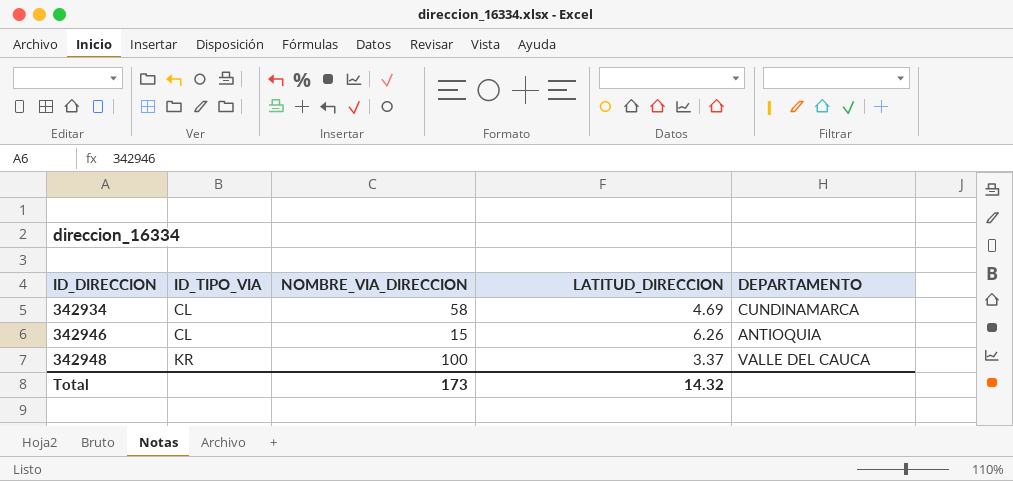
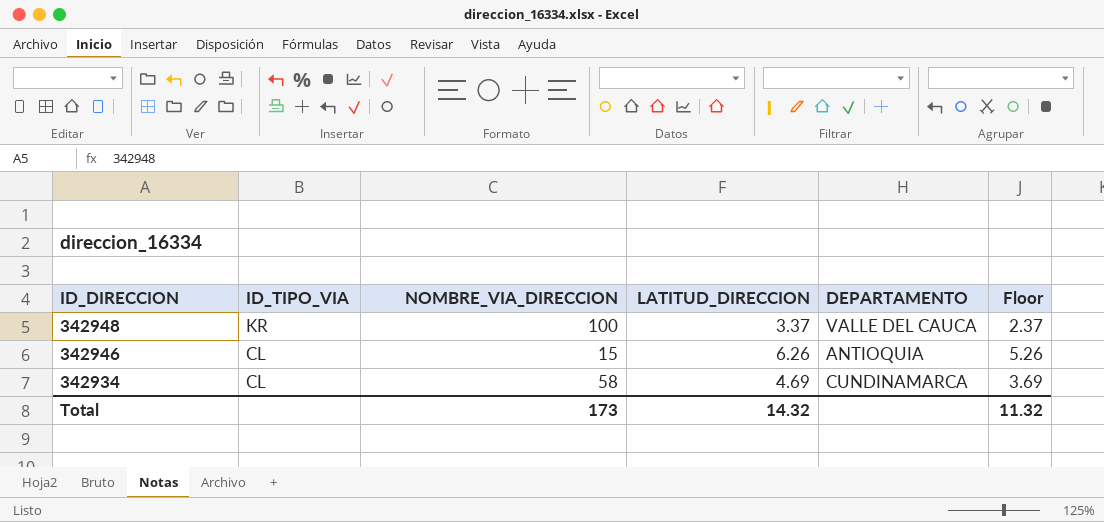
row order: ID_DIRECCION ascending -> ID_DIRECCION descending
column Floor | formula: none -> [LATITUD_DIRECCION] - 1

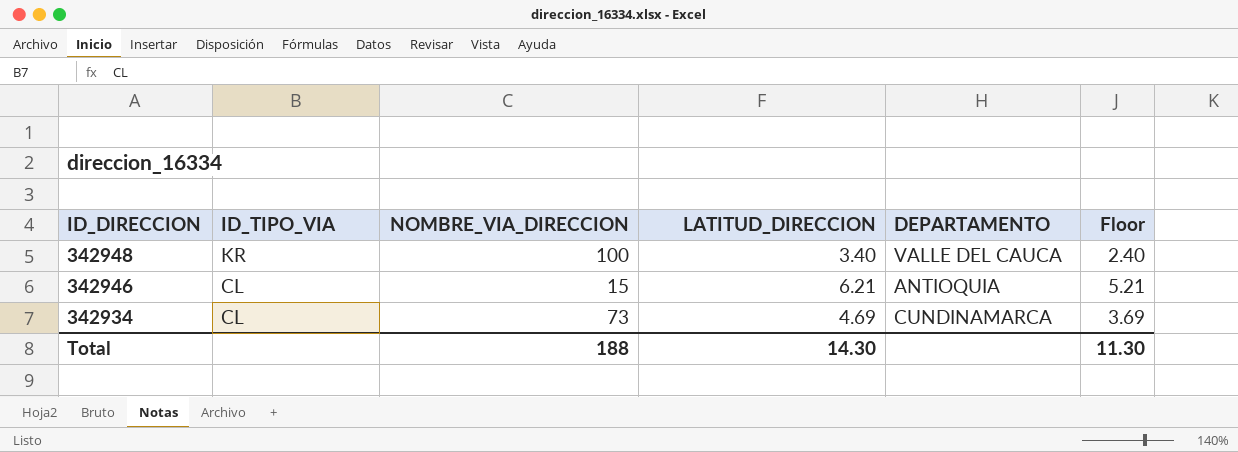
342948 | LATITUD_DIRECCION: 3.37 -> 3.40
342948 | Floor: 2.37 -> 2.40
342946 | LATITUD_DIRECCION: 6.26 -> 6.21
342946 | Floor: 5.26 -> 5.21
342934 | NOMBRE_VIA_DIRECCION: 58 -> 73
Total | NOMBRE_VIA_DIRECCION: 173 -> 188
Total | LATITUD_DIRECCION: 14.32 -> 14.30
Total | Floor: 11.32 -> 11.30

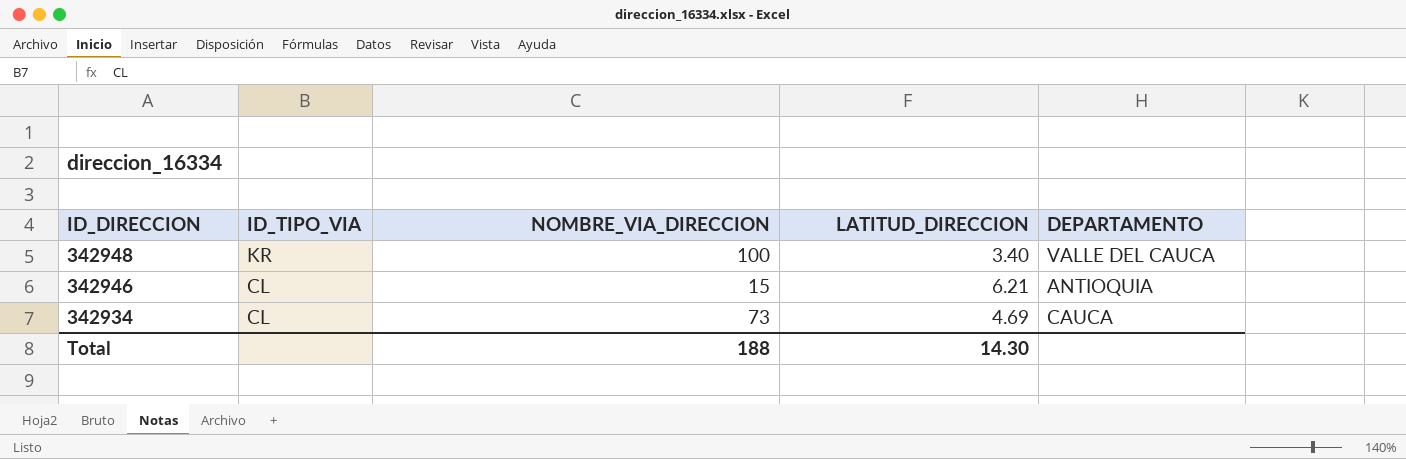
column Floor | formula: [LATITUD_DIRECCION] - 1 -> none
342934 | DEPARTAMENTO: CUNDINAMARCA -> CAUCA

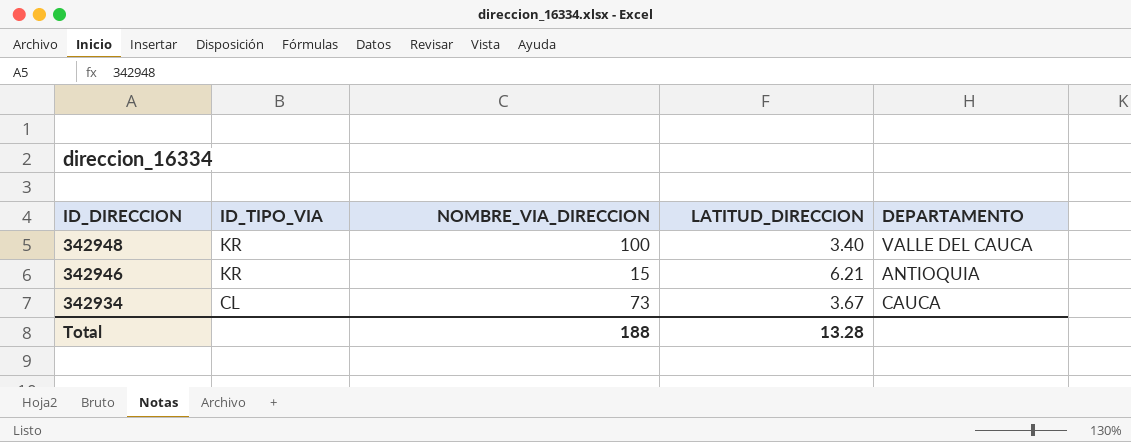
342946 | ID_TIPO_VIA: CL -> KR
342934 | LATITUD_DIRECCION: 4.69 -> 3.67
Total | LATITUD_DIRECCION: 14.30 -> 13.28

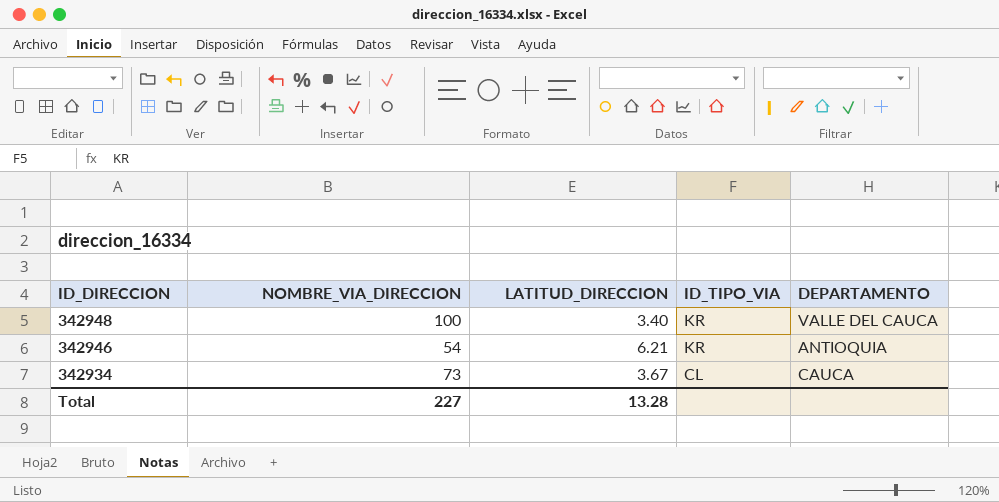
column ID_TIPO_VIA | position: 2 -> 4
342946 | NOMBRE_VIA_DIRECCION: 15 -> 54
Total | NOMBRE_VIA_DIRECCION: 188 -> 227

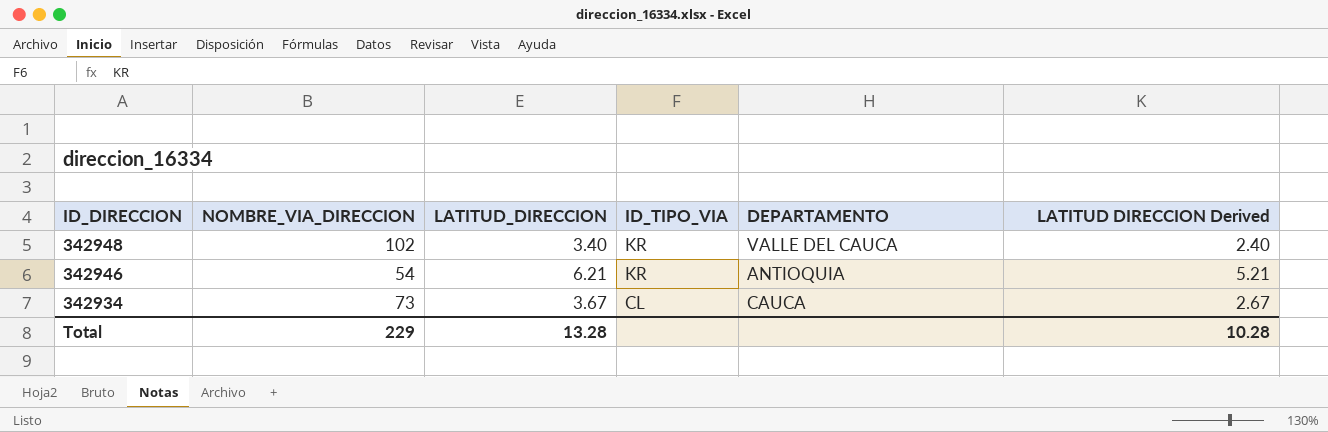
column LATITUD DIRECCION Derived | formula: none -> [LATITUD_DIRECCION] - 1
342948 | NOMBRE_VIA_DIRECCION: 100 -> 102
Total | NOMBRE_VIA_DIRECCION: 227 -> 229

